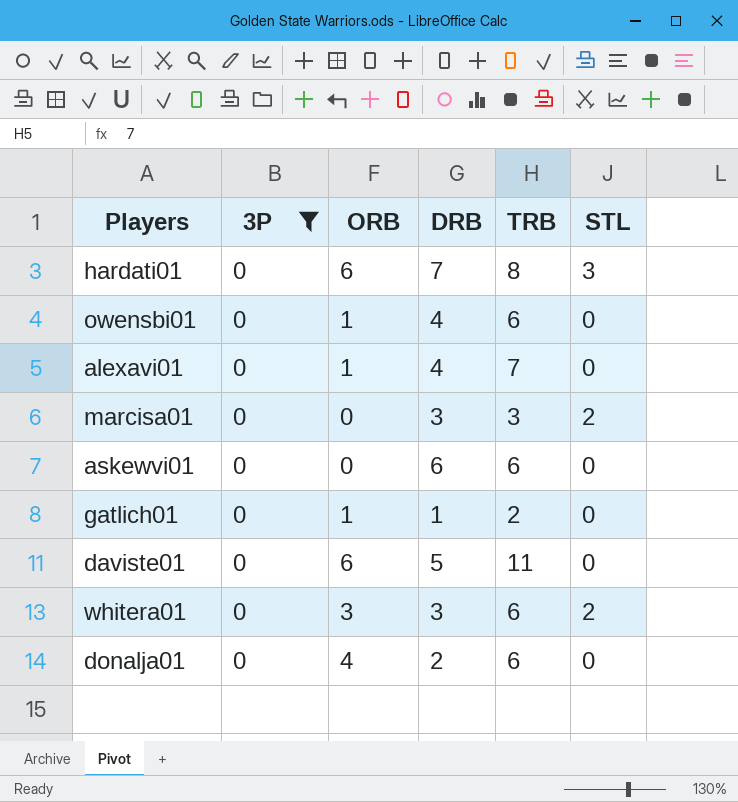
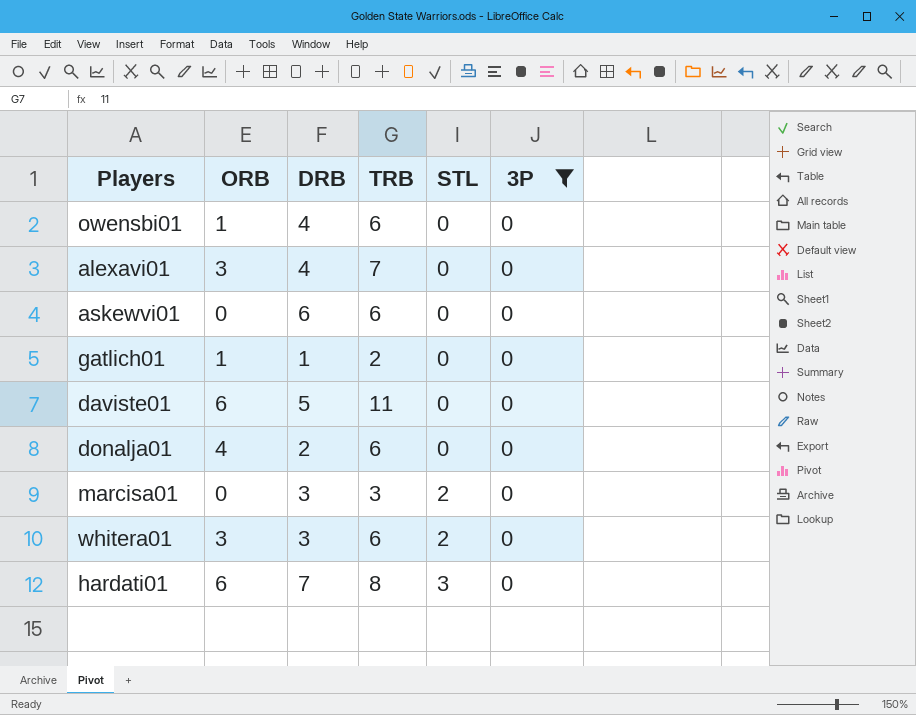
row order: none -> STL ascending
column 3P | position: 2 -> 6
alexavi01 | ORB: 1 -> 3

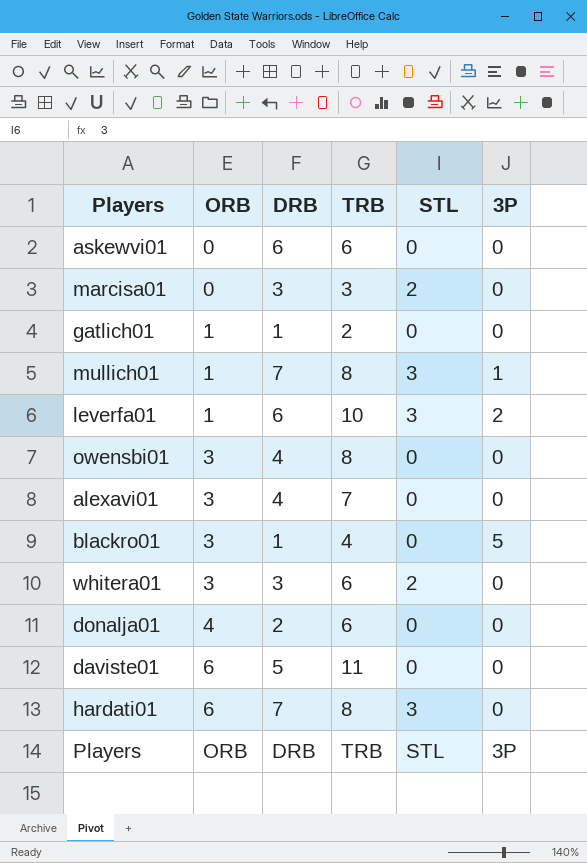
filter: 3P = 0 -> none
row order: STL ascending -> ORB ascending
owensbi01 | ORB: 1 -> 3
owensbi01 | TRB: 6 -> 8

